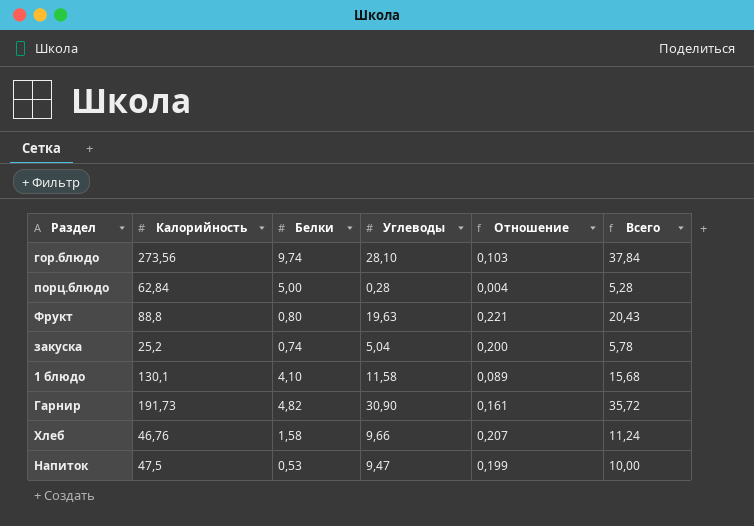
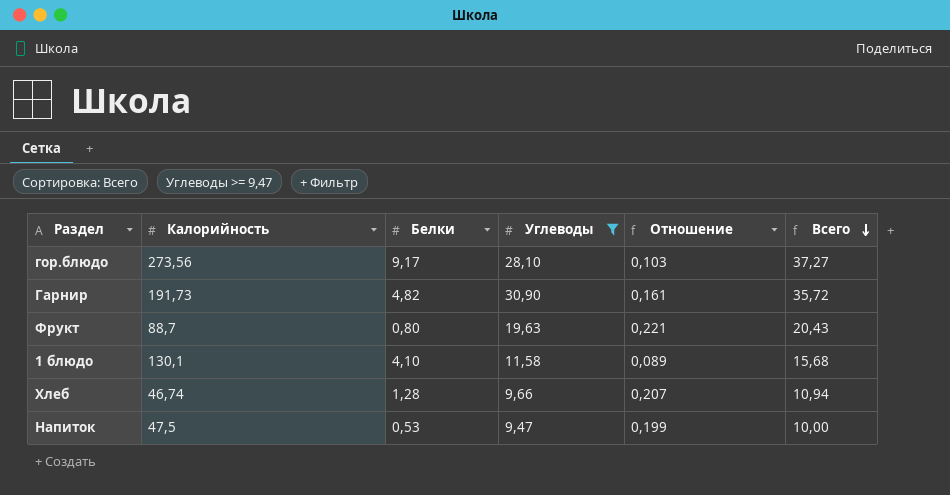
filter: none -> Углеводы >= 9,47
row order: none -> Всего descending
гор.блюдо | Белки: 9,74 -> 9,17
гор.блюдо | Всего: 37,84 -> 37,27
Фрукт | Калорийность: 88,8 -> 88,7
Хлеб | Калорийность: 46,76 -> 46,74
Хлеб | Белки: 1,58 -> 1,28
Хлеб | Всего: 11,24 -> 10,94

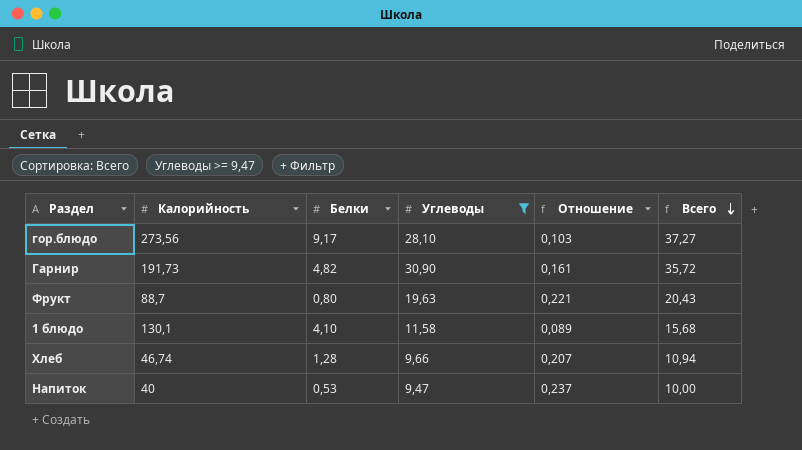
Напиток | Калорийность: 47,5 -> 40
Напиток | Отношение: 0,199 -> 0,237

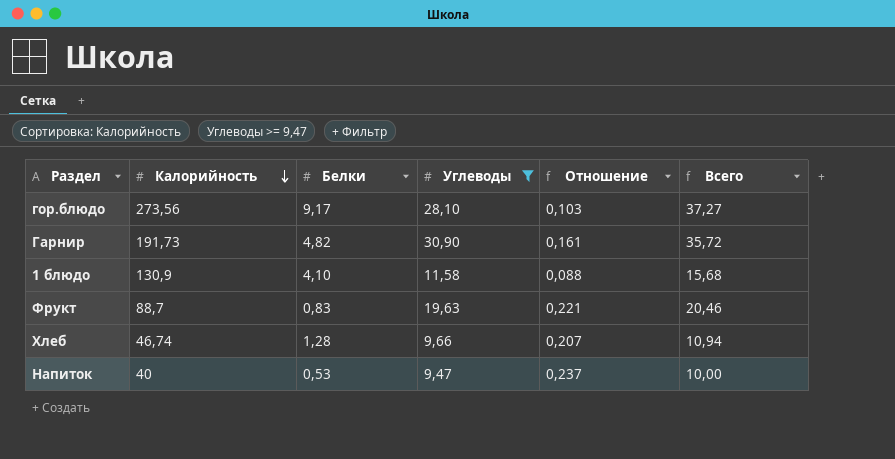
row order: Всего descending -> Калорийность descending
1 блюдо | Калорийность: 130,1 -> 130,9
1 блюдо | Отношение: 0,089 -> 0,088
Фрукт | Белки: 0,80 -> 0,83
Фрукт | Всего: 20,43 -> 20,46

